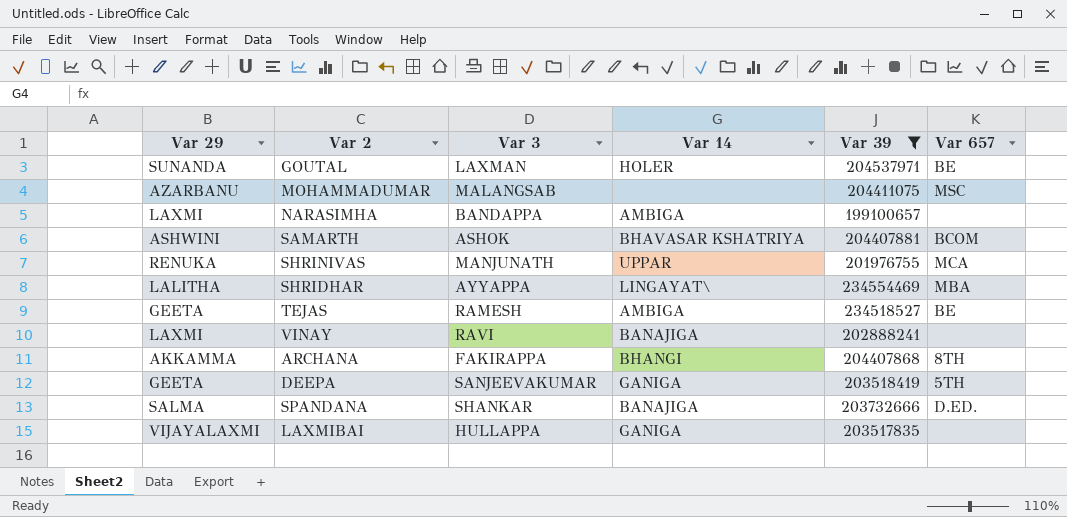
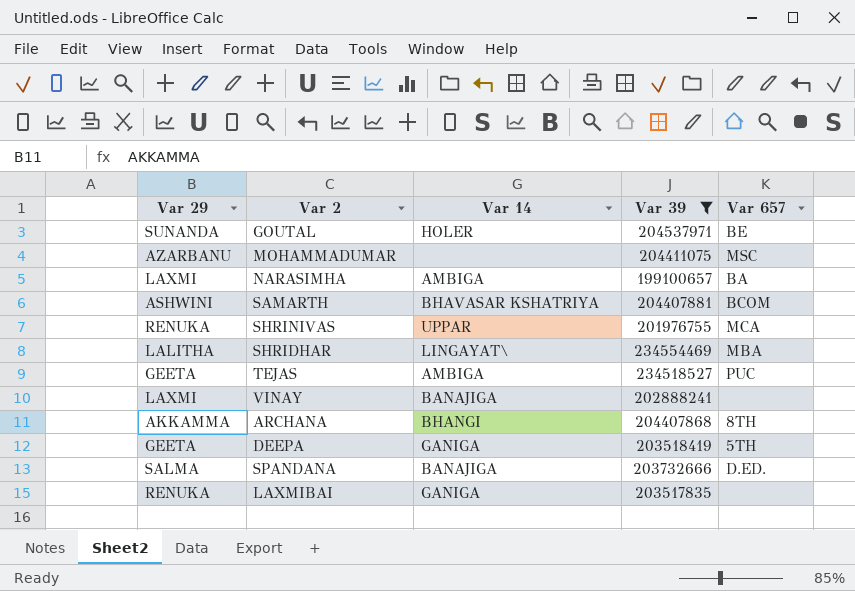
column Var 3 | position: 3 -> none
NARASIMHA | Var 657: none -> BA
TEJAS | Var 657: BE -> PUC
LAXMIBAI | Var 29: VIJAYALAXMI -> RENUKA

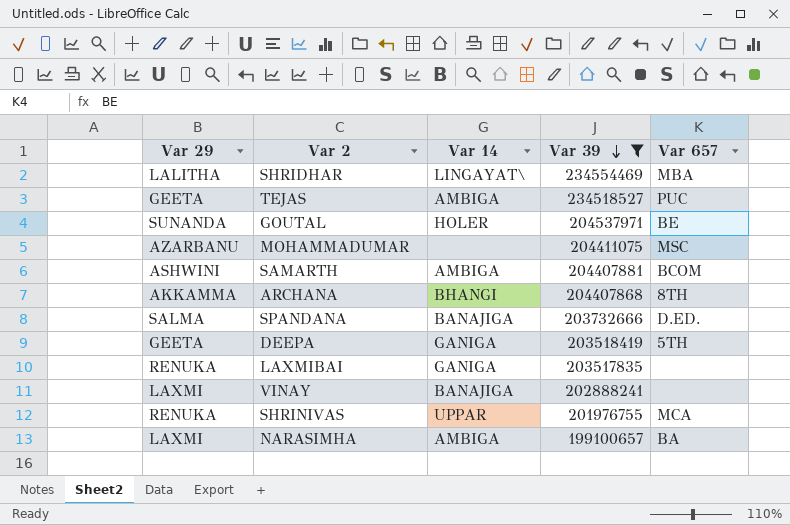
row order: none -> Var 39 descending
SAMARTH | Var 14: BHAVASAR KSHATRIYA -> AMBIGA

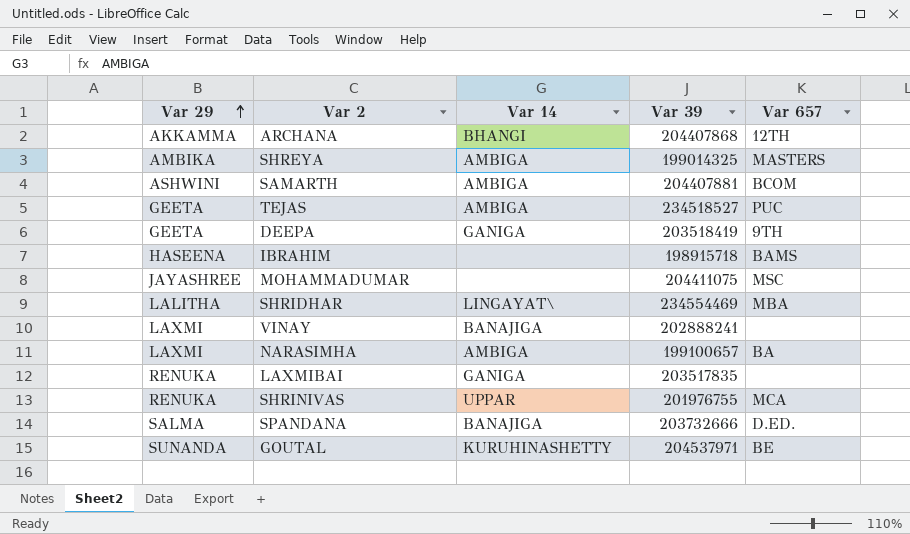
filter: Var 39 >= 199100657 -> none
row order: Var 39 descending -> Var 29 ascending
ARCHANA | Var 657: 8TH -> 12TH
DEEPA | Var 657: 5TH -> 9TH
MOHAMMADUMAR | Var 29: AZARBANU -> JAYASHREE
GOUTAL | Var 14: HOLER -> KURUHINASHETTY

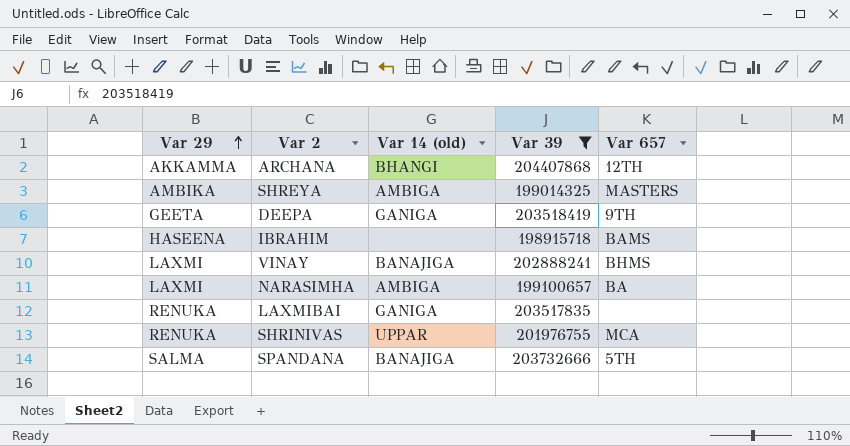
filter: none -> Var 39 <= 204407868
column name: Var 14 -> Var 14 (old)
VINAY | Var 657: none -> BHMS
SPANDANA | Var 657: D.ED. -> 5TH

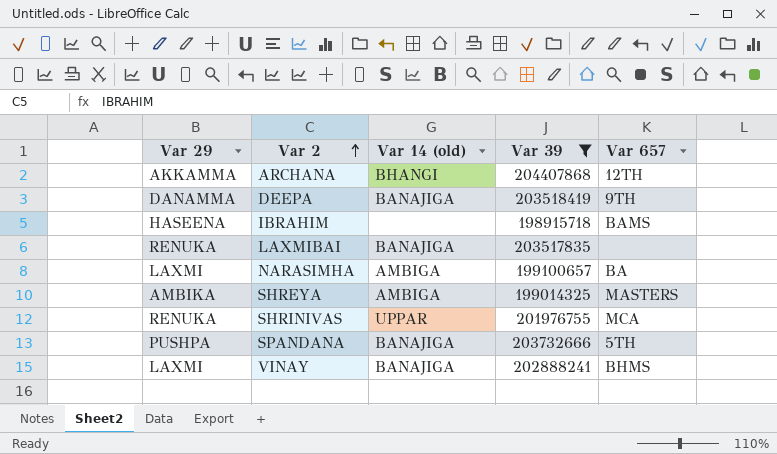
row order: Var 29 ascending -> Var 2 ascending
DEEPA | Var 29: GEETA -> DANAMMA
DEEPA | Var 14 (old): GANIGA -> BANAJIGA
LAXMIBAI | Var 14 (old): GANIGA -> BANAJIGA
SPANDANA | Var 29: SALMA -> PUSHPA

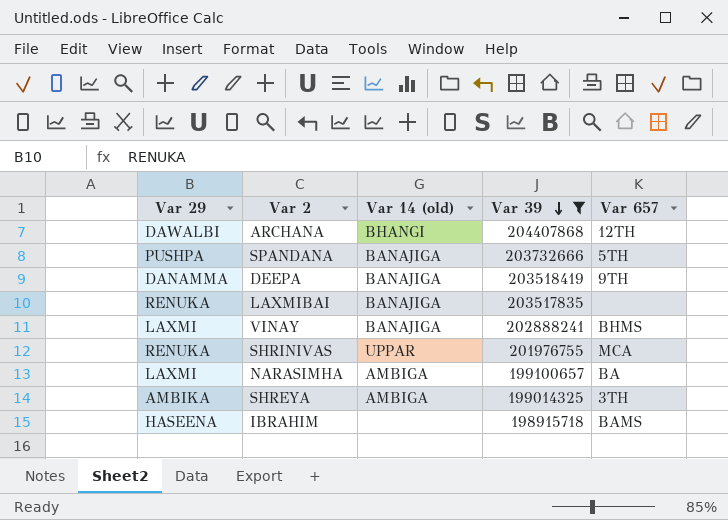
row order: Var 2 ascending -> Var 39 descending
ARCHANA | Var 29: AKKAMMA -> DAWALBI
SHREYA | Var 657: MASTERS -> 3TH

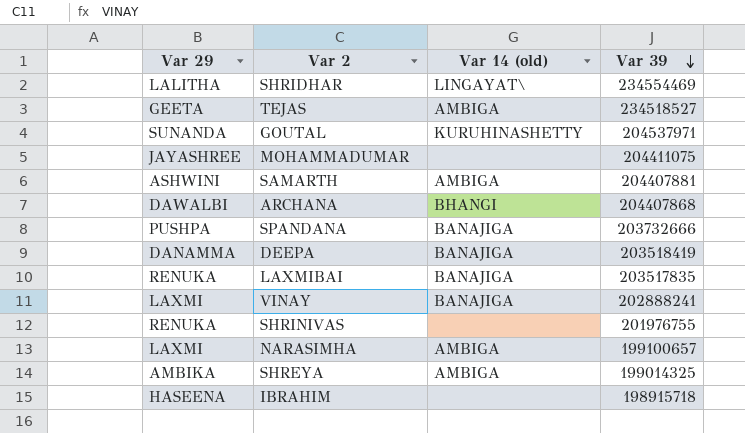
filter: Var 39 <= 204407868 -> none
column Var 657 | position: 5 -> none
SHRINIVAS | Var 14 (old): UPPAR -> none

